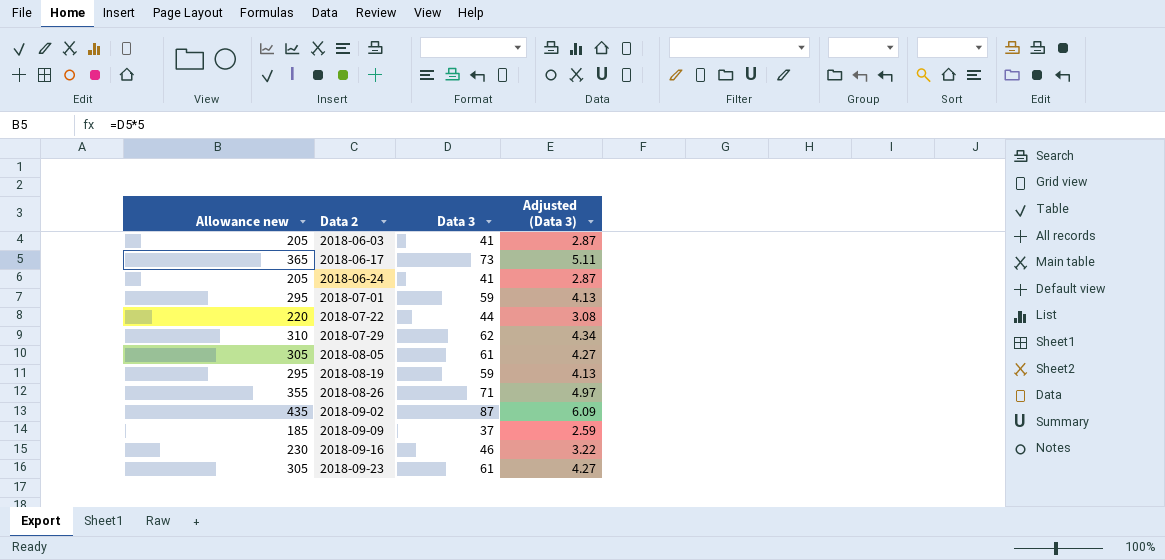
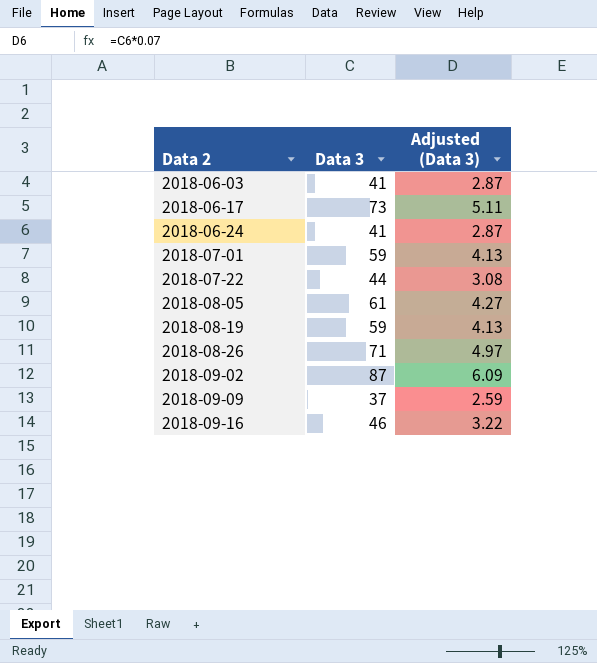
column Allowance new | formula: [Data 3] * 5 -> none
row 2018-07-29: 310 | 62 | 4.34 -> none
row 2018-09-23: 305 | 61 | 4.27 -> none

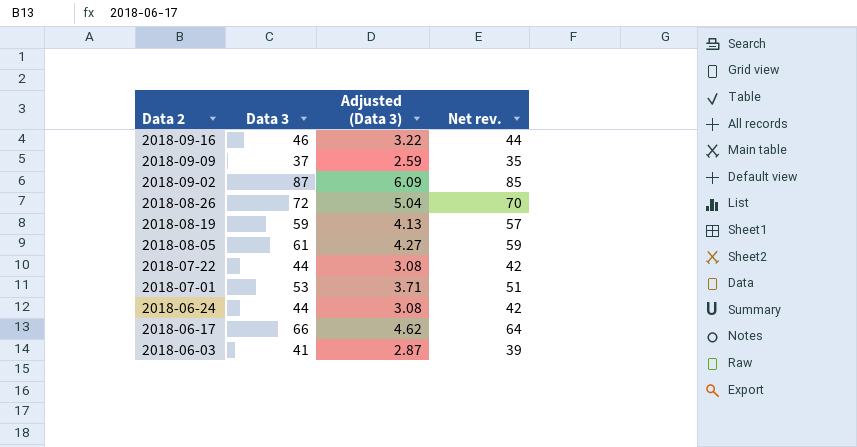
row order: Data 2 ascending -> Data 2 descending
column Net rev. | formula: none -> [Data 3] - 2
2018-08-26 | Data 3: 71 -> 72
2018-08-26 | Adjusted (Data 3): 4.97 -> 5.04
2018-07-01 | Data 3: 59 -> 53
2018-07-01 | Adjusted (Data 3): 4.13 -> 3.71
2018-06-24 | Data 3: 41 -> 44
2018-06-24 | Adjusted (Data 3): 2.87 -> 3.08
2018-06-17 | Data 3: 73 -> 66
2018-06-17 | Adjusted (Data 3): 5.11 -> 4.62

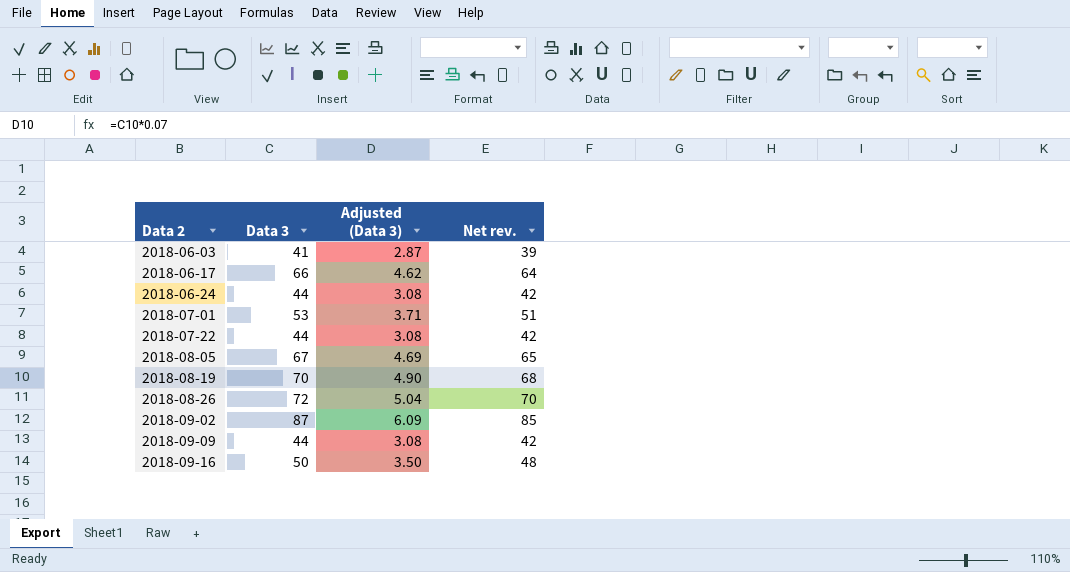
row order: Data 2 descending -> Data 2 ascending
2018-08-05 | Data 3: 61 -> 67
2018-08-05 | Adjusted (Data 3): 4.27 -> 4.69
2018-08-05 | Net rev.: 59 -> 65
2018-08-19 | Data 3: 59 -> 70
2018-08-19 | Adjusted (Data 3): 4.13 -> 4.90
2018-08-19 | Net rev.: 57 -> 68
2018-09-09 | Data 3: 37 -> 44
2018-09-09 | Adjusted (Data 3): 2.59 -> 3.08
2018-09-09 | Net rev.: 35 -> 42
2018-09-16 | Data 3: 46 -> 50
2018-09-16 | Adjusted (Data 3): 3.22 -> 3.50
2018-09-16 | Net rev.: 44 -> 48

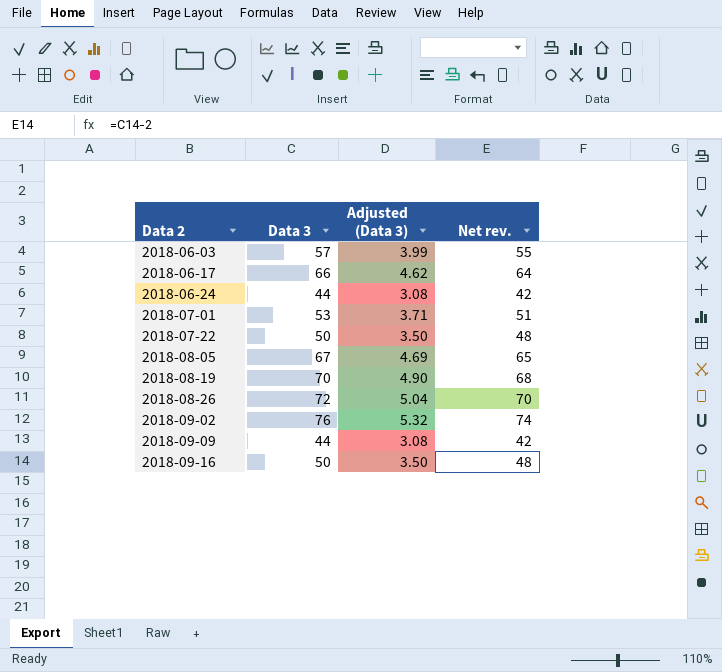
2018-06-03 | Data 3: 41 -> 57
2018-06-03 | Adjusted (Data 3): 2.87 -> 3.99
2018-06-03 | Net rev.: 39 -> 55
2018-07-22 | Data 3: 44 -> 50
2018-07-22 | Adjusted (Data 3): 3.08 -> 3.50
2018-07-22 | Net rev.: 42 -> 48
2018-09-02 | Data 3: 87 -> 76
2018-09-02 | Adjusted (Data 3): 6.09 -> 5.32
2018-09-02 | Net rev.: 85 -> 74

